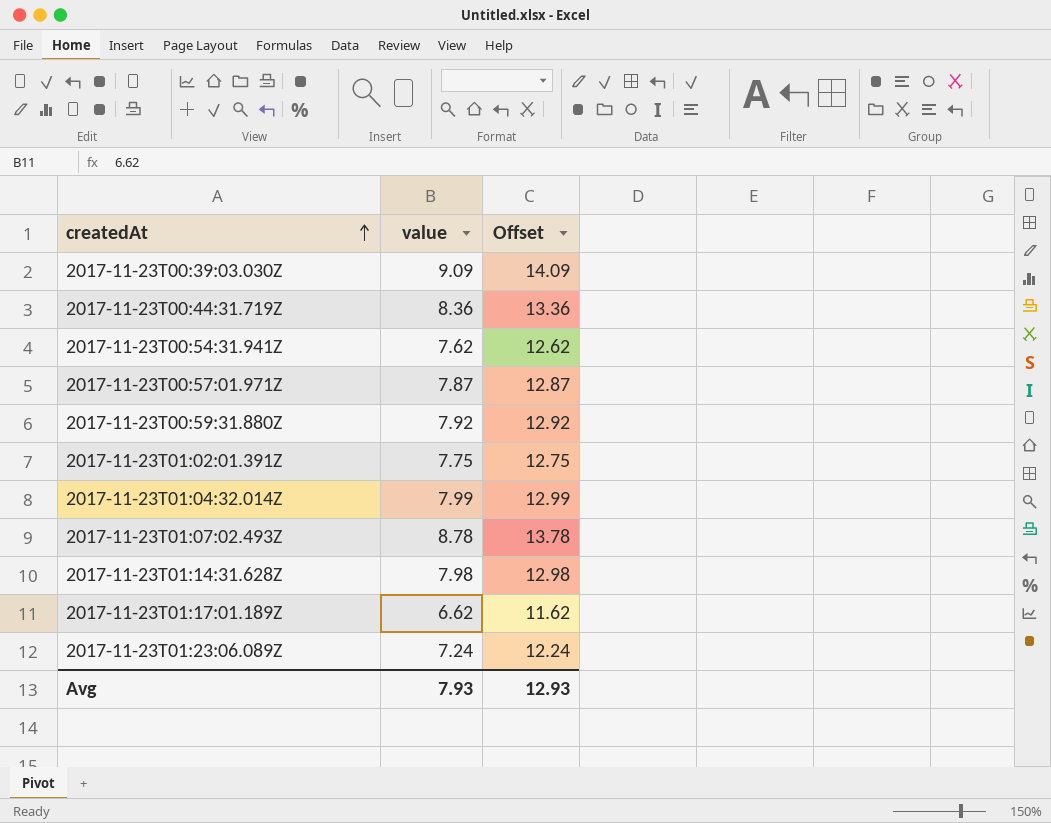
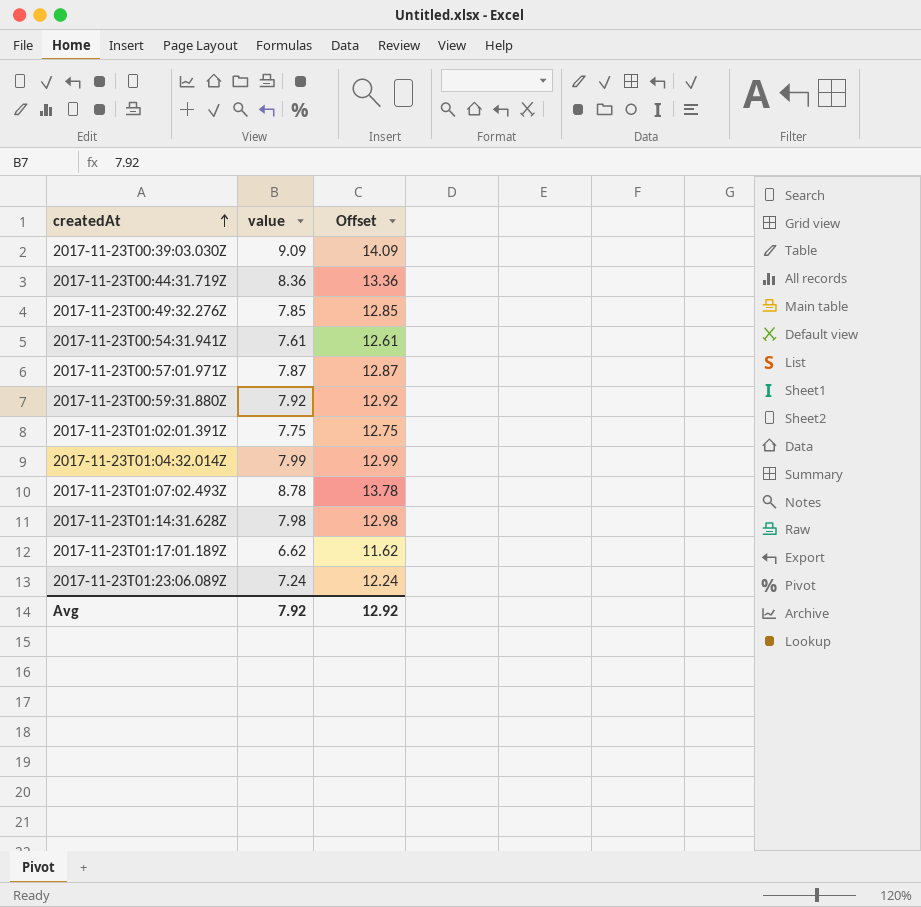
row 2017-11-23T00:49:32.276Z: none -> 7.85 | 12.85
2017-11-23T00:54:31.941Z | value: 7.62 -> 7.61
2017-11-23T00:54:31.941Z | Offset: 12.62 -> 12.61
Avg | value: 7.93 -> 7.92
Avg | Offset: 12.93 -> 12.92

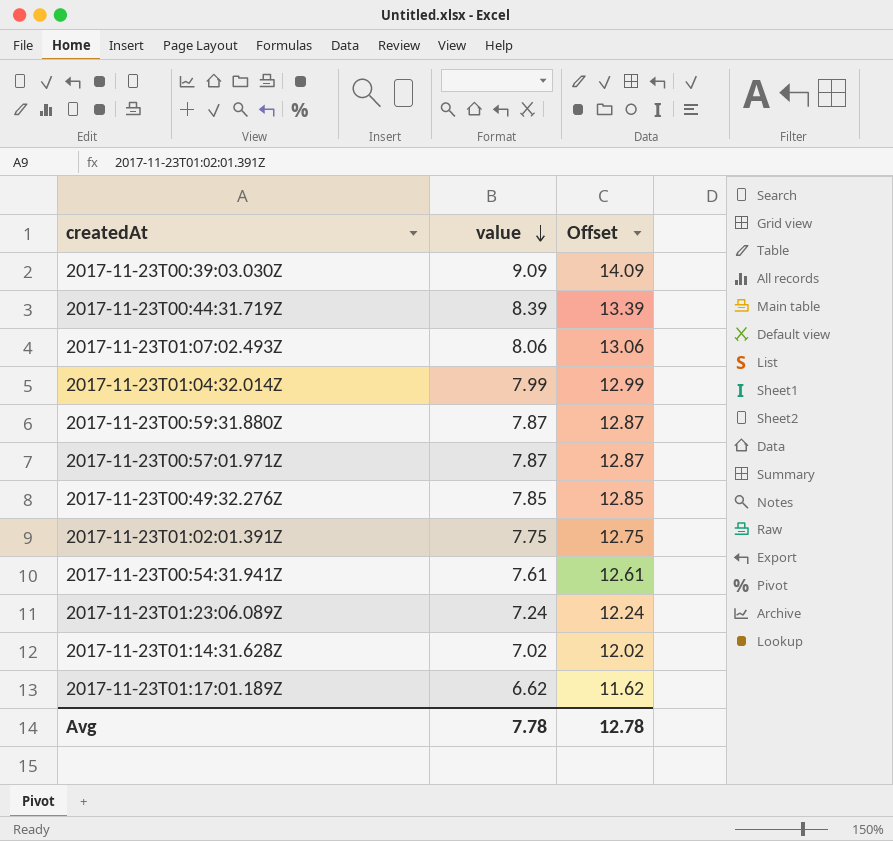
row order: createdAt ascending -> value descending
2017-11-23T00:44:31.719Z | value: 8.36 -> 8.39
2017-11-23T00:44:31.719Z | Offset: 13.36 -> 13.39
2017-11-23T01:07:02.493Z | value: 8.78 -> 8.06
2017-11-23T01:07:02.493Z | Offset: 13.78 -> 13.06
2017-11-23T00:59:31.880Z | value: 7.92 -> 7.87
2017-11-23T00:59:31.880Z | Offset: 12.92 -> 12.87
2017-11-23T01:14:31.628Z | value: 7.98 -> 7.02
2017-11-23T01:14:31.628Z | Offset: 12.98 -> 12.02
Avg | value: 7.92 -> 7.78
Avg | Offset: 12.92 -> 12.78

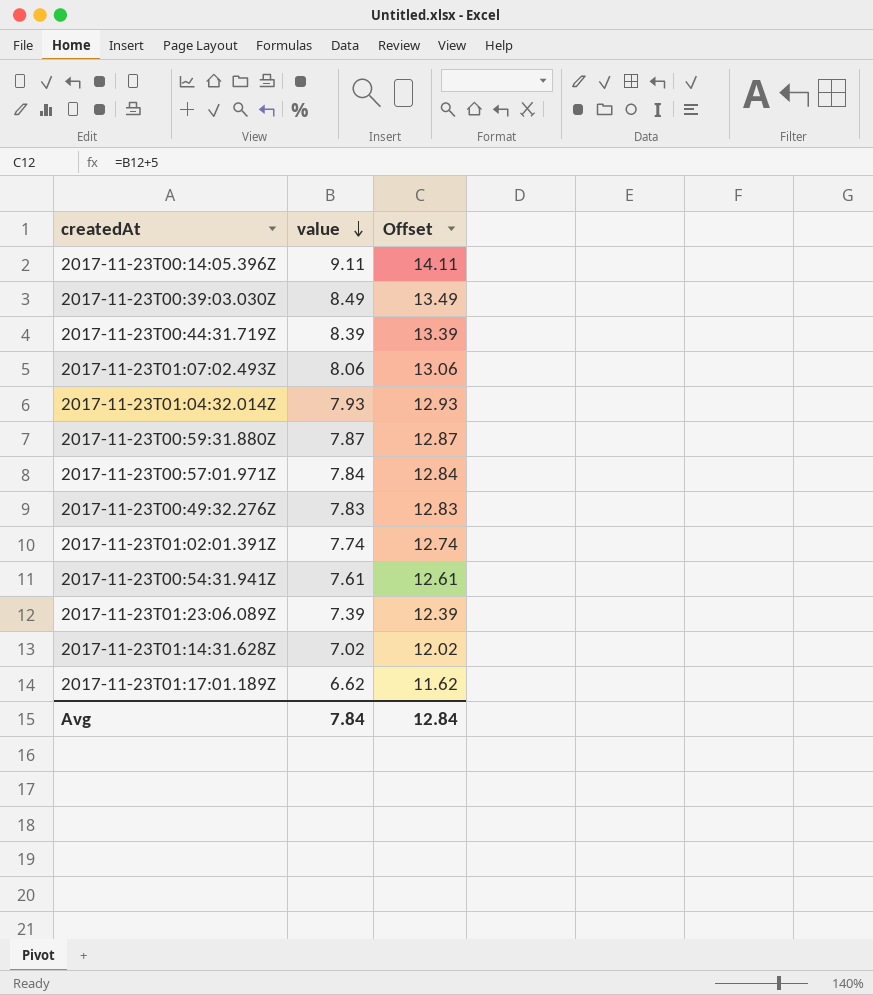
row 2017-11-23T00:14:05.396Z: none -> 9.11 | 14.11
2017-11-23T00:39:03.030Z | value: 9.09 -> 8.49
2017-11-23T00:39:03.030Z | Offset: 14.09 -> 13.49
2017-11-23T01:04:32.014Z | value: 7.99 -> 7.93
2017-11-23T01:04:32.014Z | Offset: 12.99 -> 12.93
2017-11-23T00:57:01.971Z | value: 7.87 -> 7.84
2017-11-23T00:57:01.971Z | Offset: 12.87 -> 12.84
2017-11-23T00:49:32.276Z | value: 7.85 -> 7.83
2017-11-23T00:49:32.276Z | Offset: 12.85 -> 12.83
2017-11-23T01:02:01.391Z | value: 7.75 -> 7.74
2017-11-23T01:02:01.391Z | Offset: 12.75 -> 12.74
2017-11-23T01:23:06.089Z | value: 7.24 -> 7.39
2017-11-23T01:23:06.089Z | Offset: 12.24 -> 12.39
Avg | value: 7.78 -> 7.84
Avg | Offset: 12.78 -> 12.84

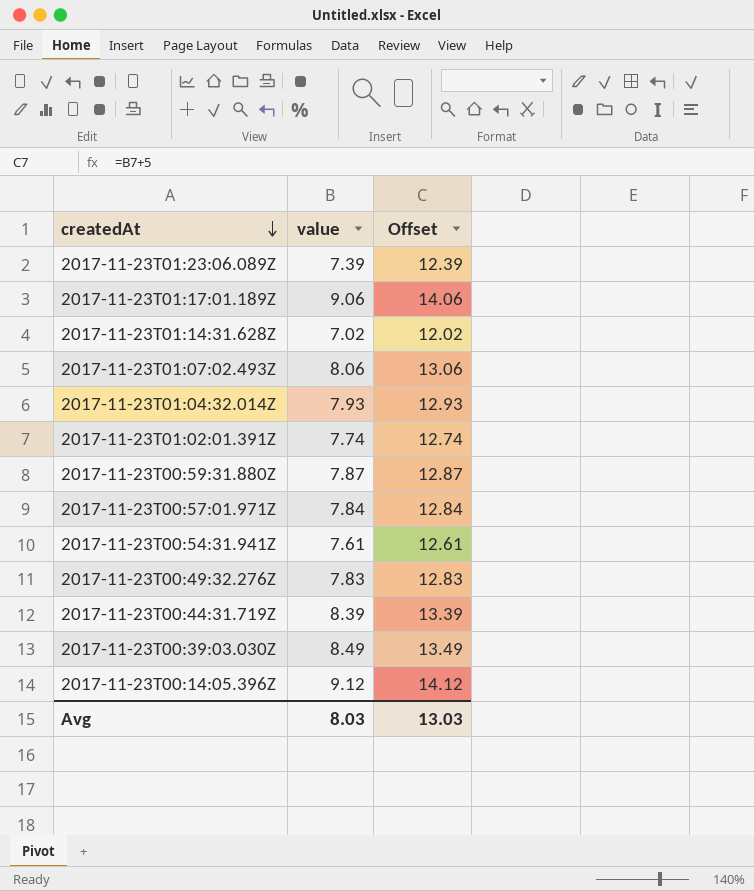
row order: value descending -> createdAt descending
2017-11-23T01:17:01.189Z | value: 6.62 -> 9.06
2017-11-23T01:17:01.189Z | Offset: 11.62 -> 14.06
2017-11-23T00:14:05.396Z | value: 9.11 -> 9.12
2017-11-23T00:14:05.396Z | Offset: 14.11 -> 14.12
Avg | value: 7.84 -> 8.03
Avg | Offset: 12.84 -> 13.03

